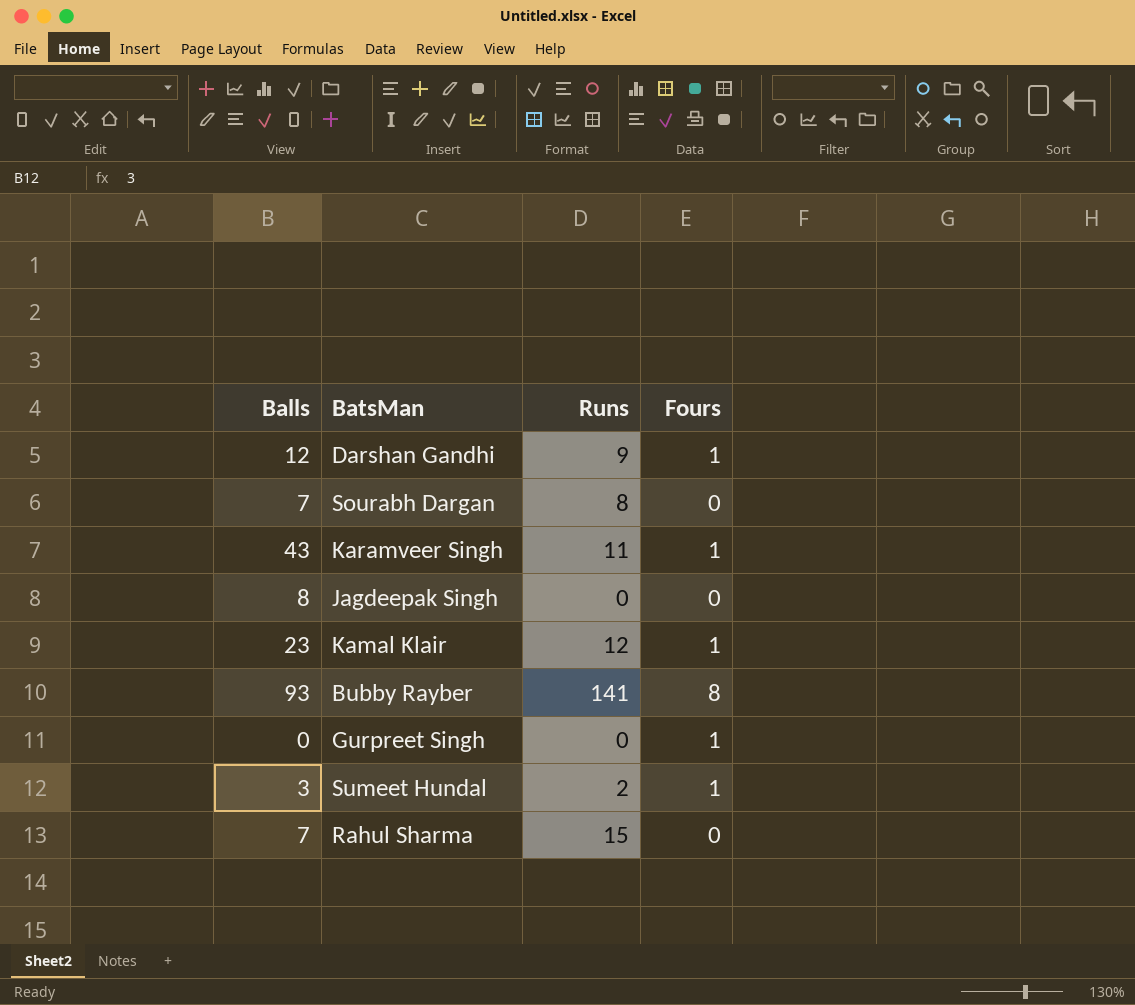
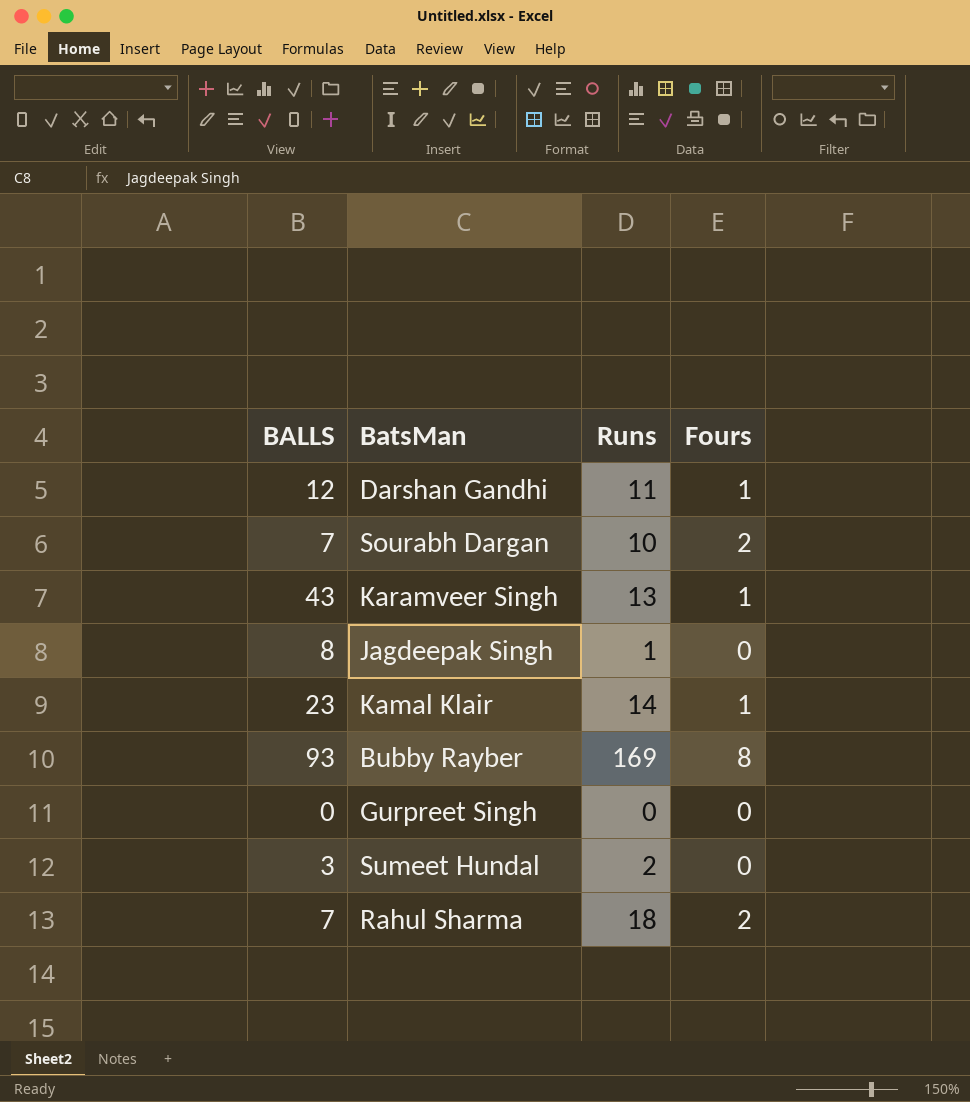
column name: Balls -> BALLS
Darshan Gandhi | Runs: 9 -> 11
Sourabh Dargan | Runs: 8 -> 10
Sourabh Dargan | Fours: 0 -> 2
Karamveer Singh | Runs: 11 -> 13
Jagdeepak Singh | Runs: 0 -> 1
Kamal Klair | Runs: 12 -> 14
Bubby Rayber | Runs: 141 -> 169
Gurpreet Singh | Fours: 1 -> 0
Sumeet Hundal | Fours: 1 -> 0
Rahul Sharma | Runs: 15 -> 18
Rahul Sharma | Fours: 0 -> 2

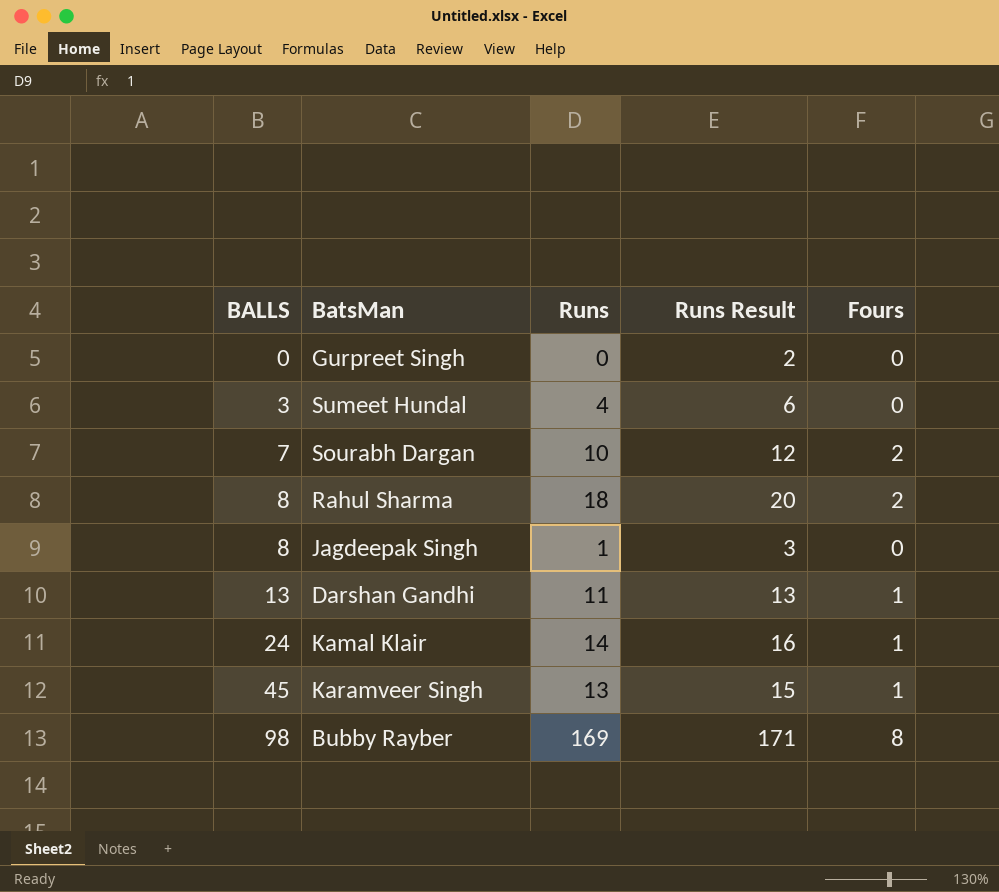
row order: none -> BALLS ascending
column Runs Result | formula: none -> [Runs] + 2
Sumeet Hundal | Runs: 2 -> 4
Rahul Sharma | BALLS: 7 -> 8
Darshan Gandhi | BALLS: 12 -> 13
Kamal Klair | BALLS: 23 -> 24
Karamveer Singh | BALLS: 43 -> 45
Bubby Rayber | BALLS: 93 -> 98

